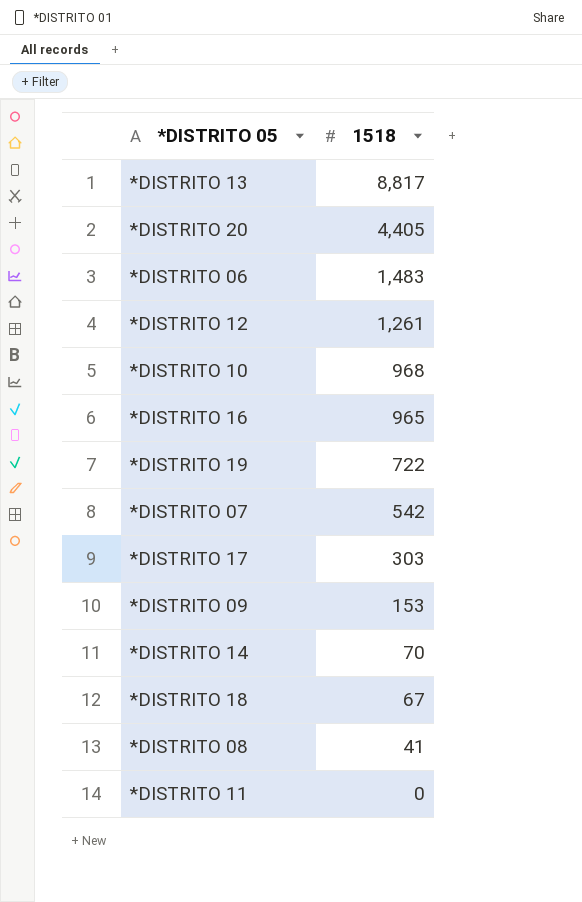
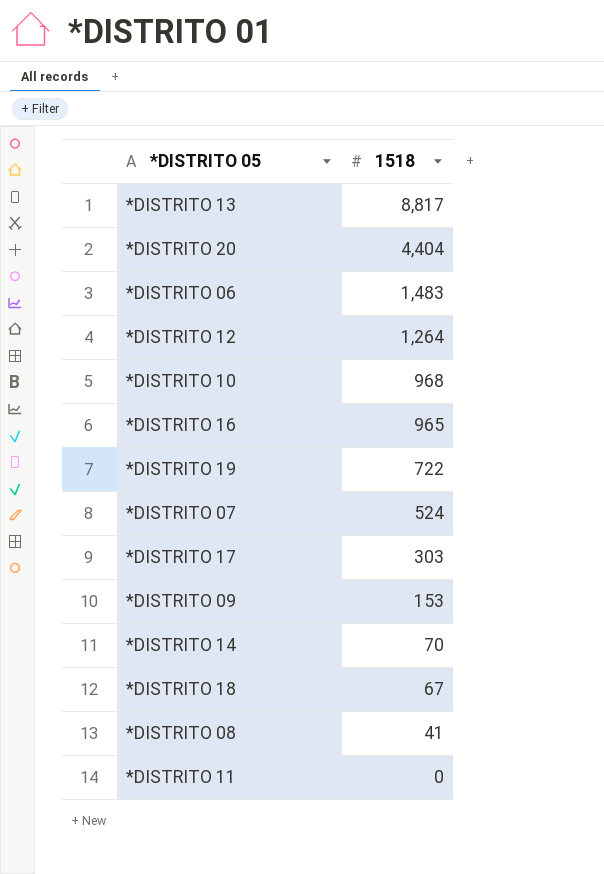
*DISTRITO 20 | 1518: 4,405 -> 4,404
*DISTRITO 12 | 1518: 1,261 -> 1,264
*DISTRITO 07 | 1518: 542 -> 524

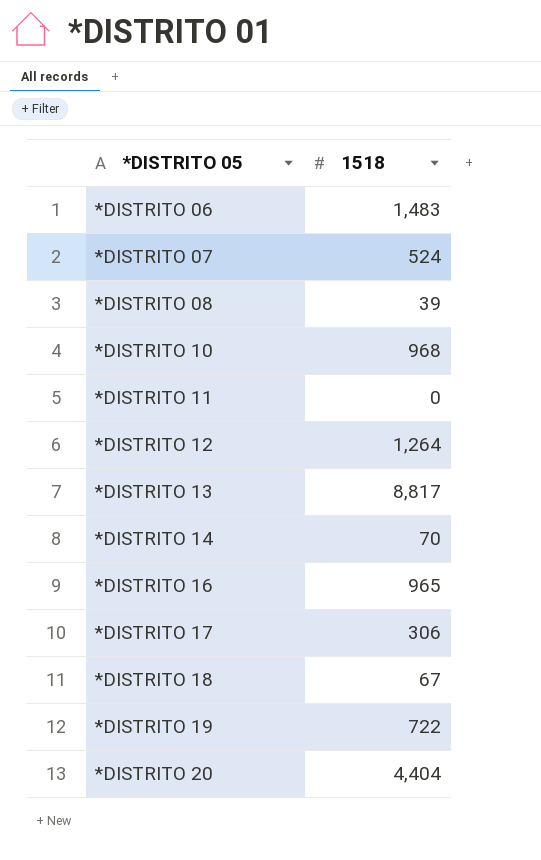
row order: 1518 descending -> *DISTRITO 05 ascending
row *DISTRITO 09: 153 -> none
*DISTRITO 08 | 1518: 41 -> 39
*DISTRITO 17 | 1518: 303 -> 306

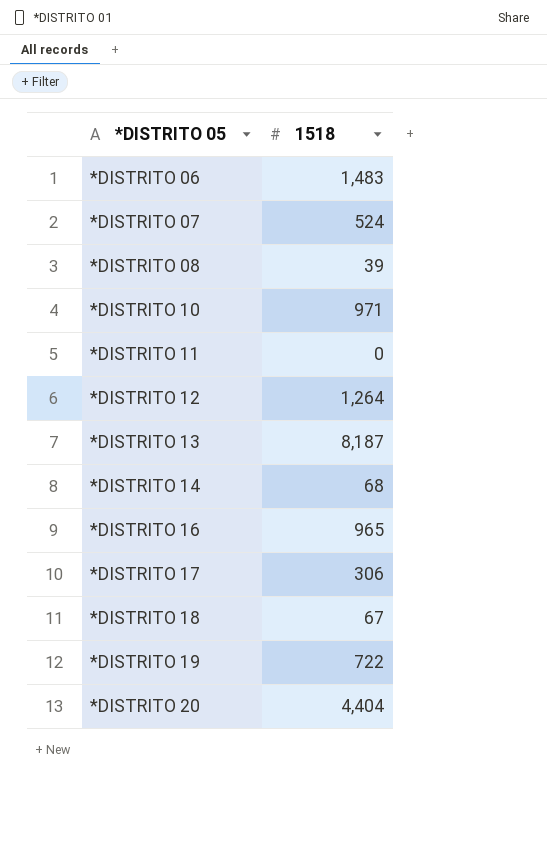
*DISTRITO 10 | 1518: 968 -> 971
*DISTRITO 13 | 1518: 8,817 -> 8,187
*DISTRITO 14 | 1518: 70 -> 68

